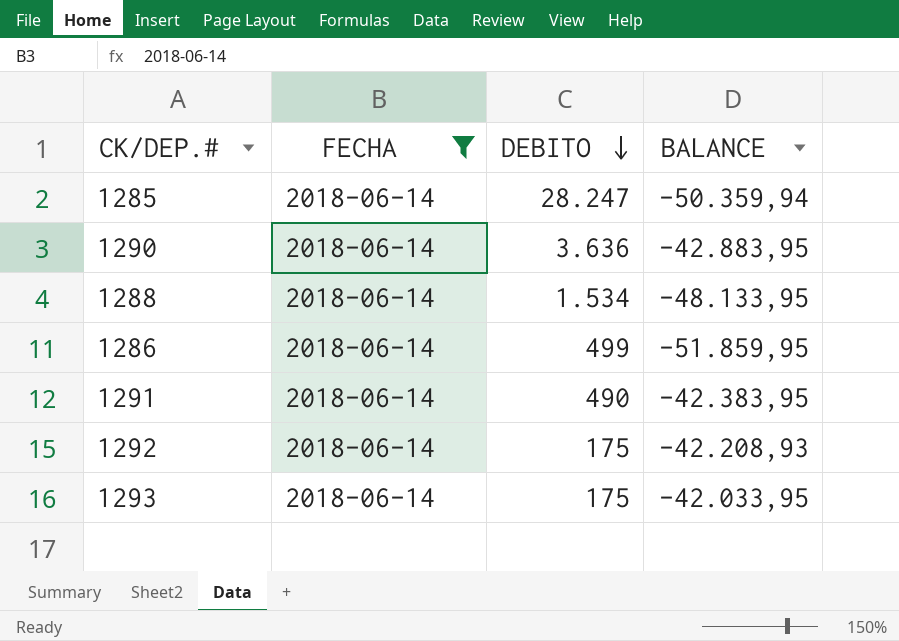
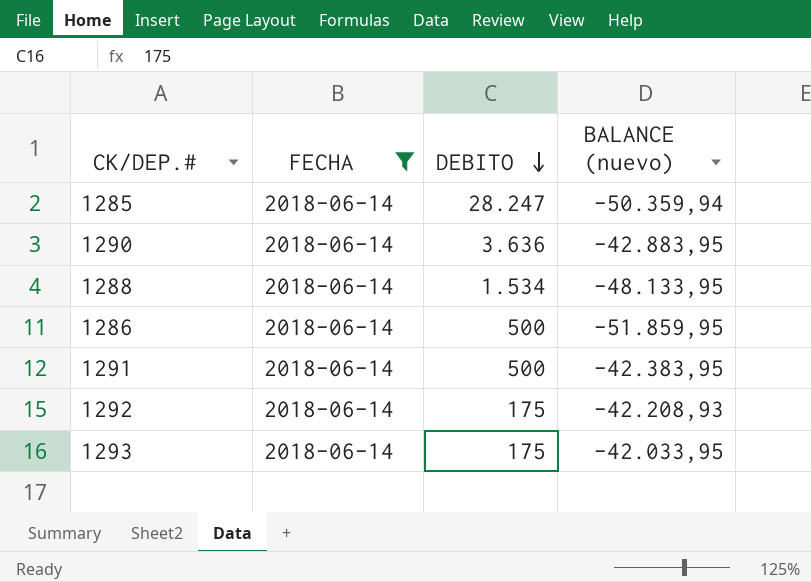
column name: BALANCE -> BALANCE (nuevo)
1286 | DEBITO: 499 -> 500
1291 | DEBITO: 490 -> 500

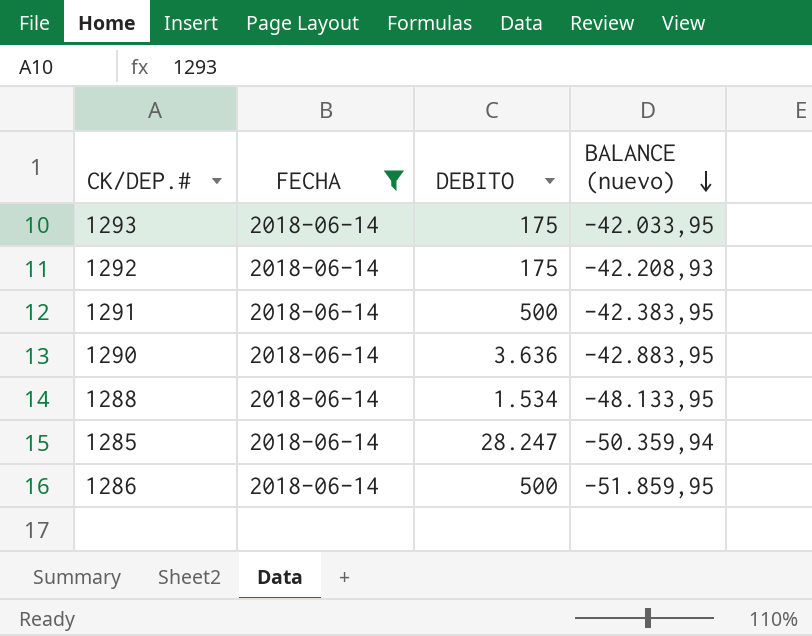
row order: DEBITO descending -> BALANCE (nuevo) descending

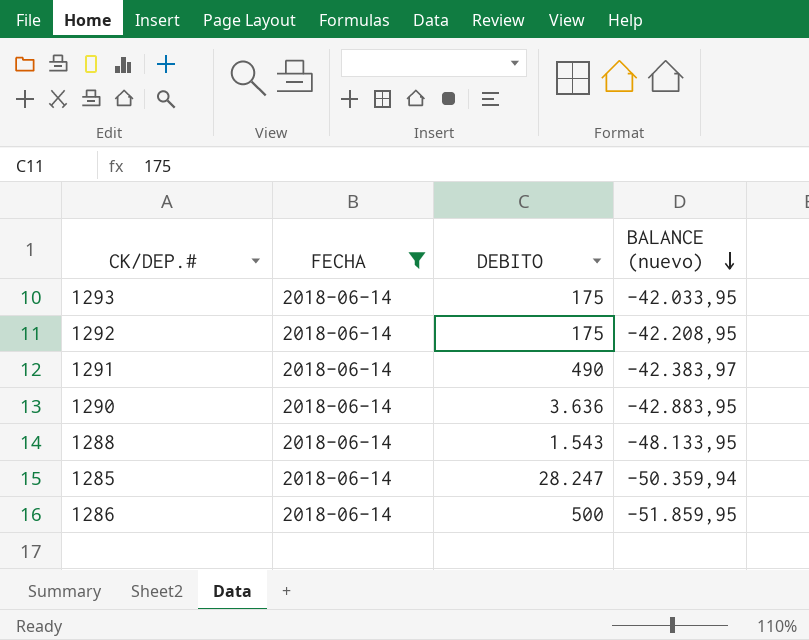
1292 | BALANCE (nuevo): -42.208,93 -> -42.208,95
1291 | DEBITO: 500 -> 490
1291 | BALANCE (nuevo): -42.383,95 -> -42.383,97
1288 | DEBITO: 1.534 -> 1.543

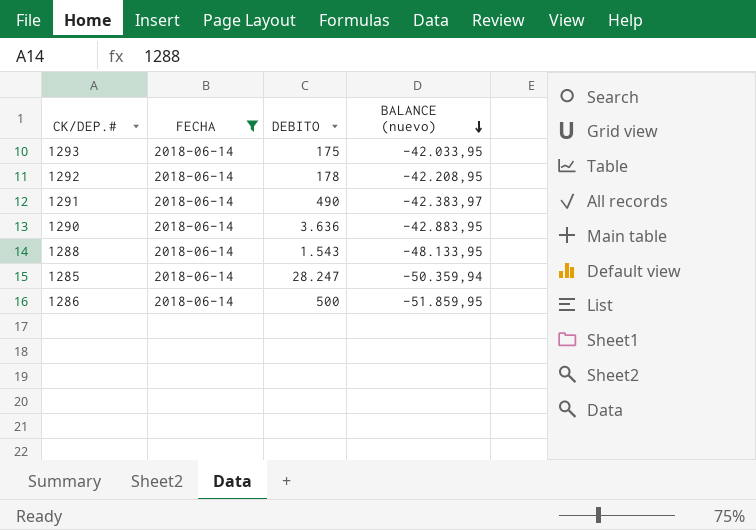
1292 | DEBITO: 175 -> 178

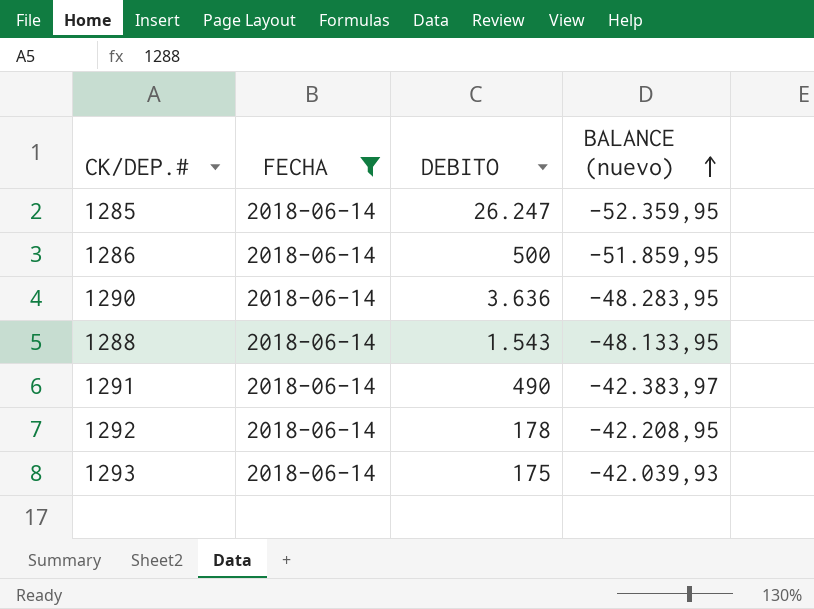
row order: BALANCE (nuevo) descending -> BALANCE (nuevo) ascending
1285 | DEBITO: 28.247 -> 26.247
1285 | BALANCE (nuevo): -50.359,94 -> -52.359,95
1290 | BALANCE (nuevo): -42.883,95 -> -48.283,95
1293 | BALANCE (nuevo): -42.033,95 -> -42.039,93

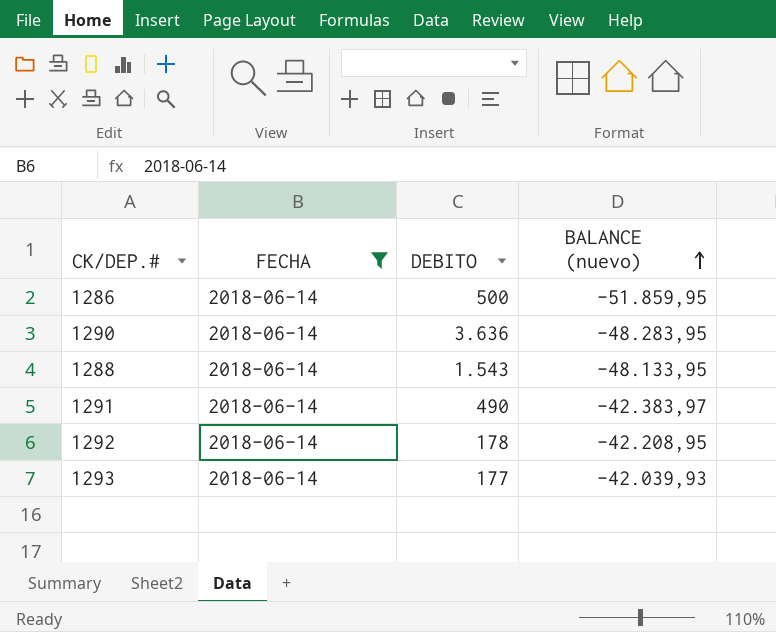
row 1285: 2018-06-14 | 26.247 | -52.359,95 -> none
1293 | DEBITO: 175 -> 177

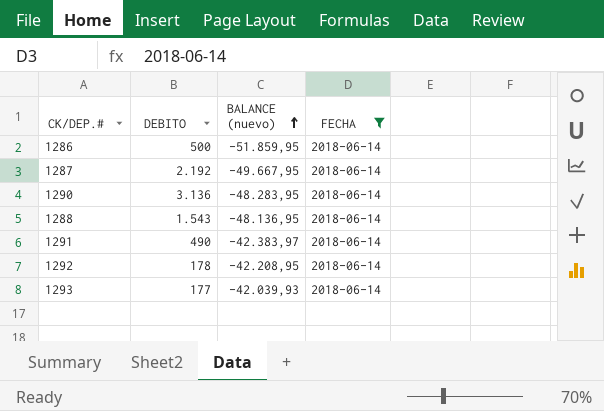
column FECHA | position: 2 -> 4
row 1287: none -> 2.192 | -49.667,95 | 2018-06-14
1290 | DEBITO: 3.636 -> 3.136
1288 | BALANCE (nuevo): -48.133,95 -> -48.136,95

